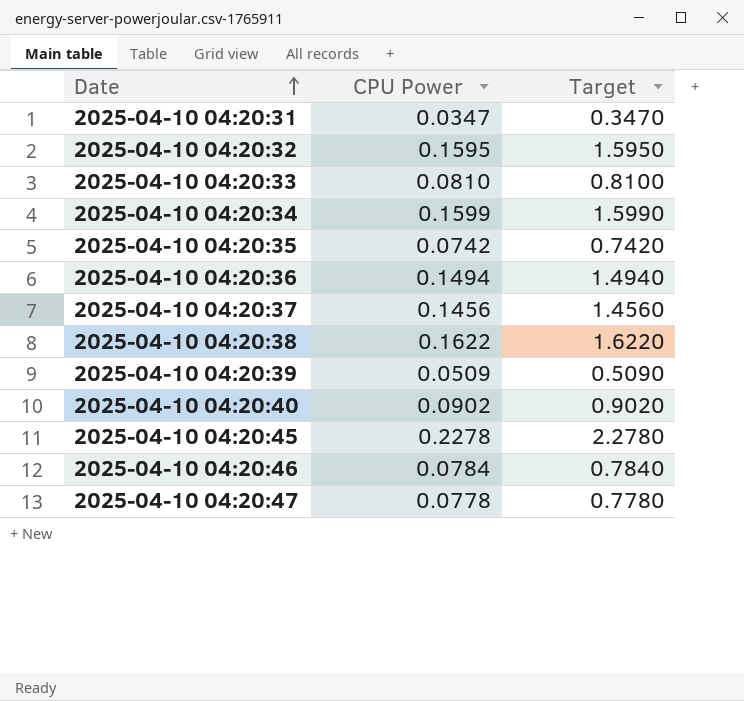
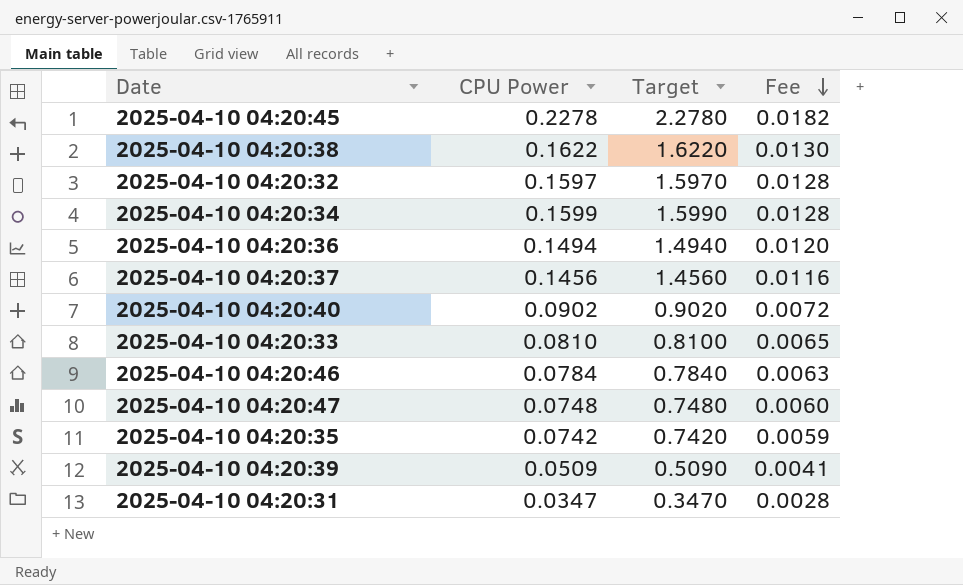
row order: Date ascending -> Fee descending
column Fee | formula: none -> [CPU Power] * 0.08
2025-04-10 04:20:32 | CPU Power: 0.1595 -> 0.1597
2025-04-10 04:20:32 | Target: 1.5950 -> 1.5970
2025-04-10 04:20:47 | CPU Power: 0.0778 -> 0.0748
2025-04-10 04:20:47 | Target: 0.7780 -> 0.7480

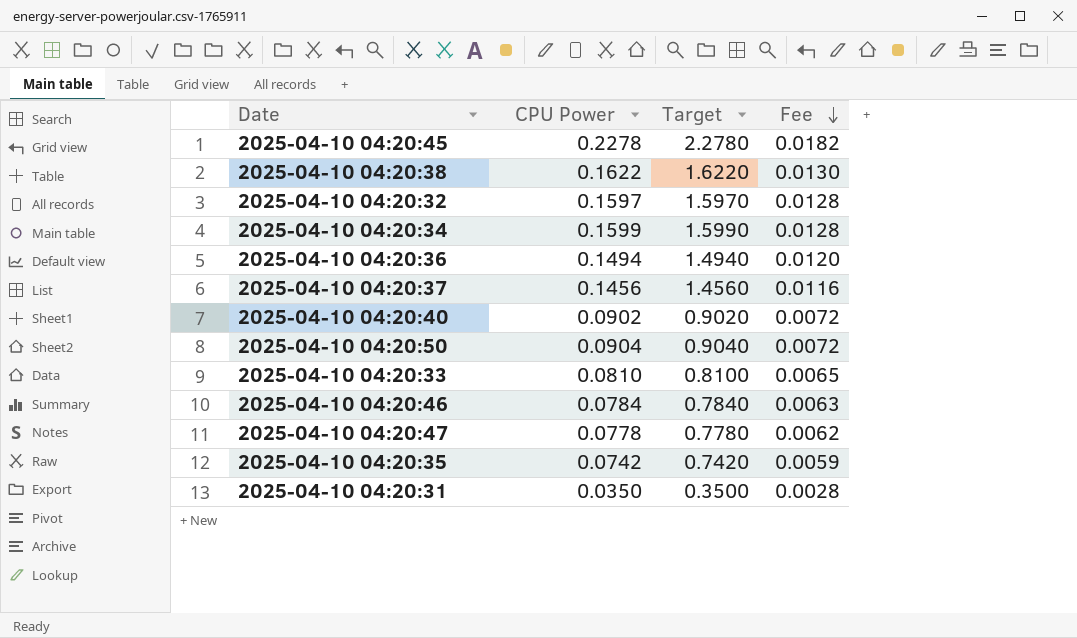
row 2025-04-10 04:20:39: 0.0509 | 0.5090 | 0.0041 -> none
row 2025-04-10 04:20:50: none -> 0.0904 | 0.9040 | 0.0072
2025-04-10 04:20:47 | CPU Power: 0.0748 -> 0.0778
2025-04-10 04:20:47 | Target: 0.7480 -> 0.7780
2025-04-10 04:20:47 | Fee: 0.0060 -> 0.0062
2025-04-10 04:20:31 | CPU Power: 0.0347 -> 0.0350
2025-04-10 04:20:31 | Target: 0.3470 -> 0.3500

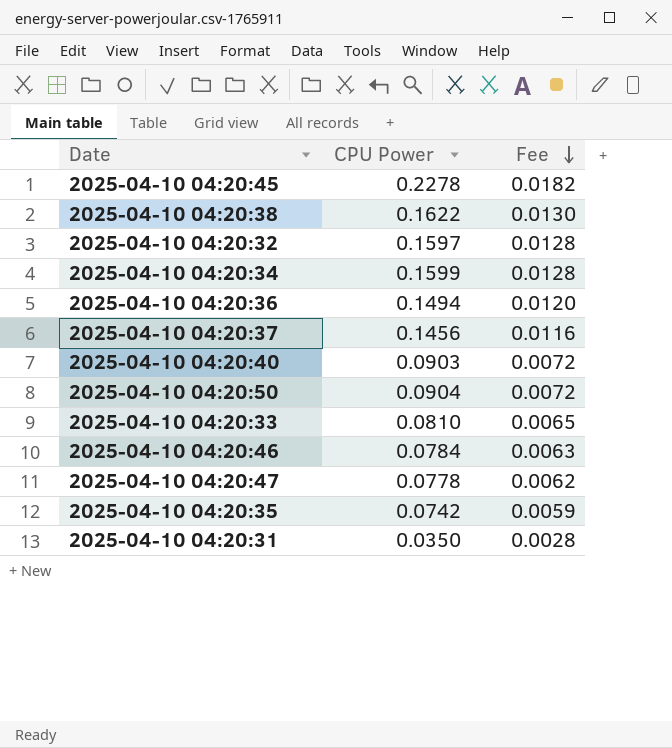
column Target | formula: [CPU Power] * 10 -> none
2025-04-10 04:20:40 | CPU Power: 0.0902 -> 0.0903

